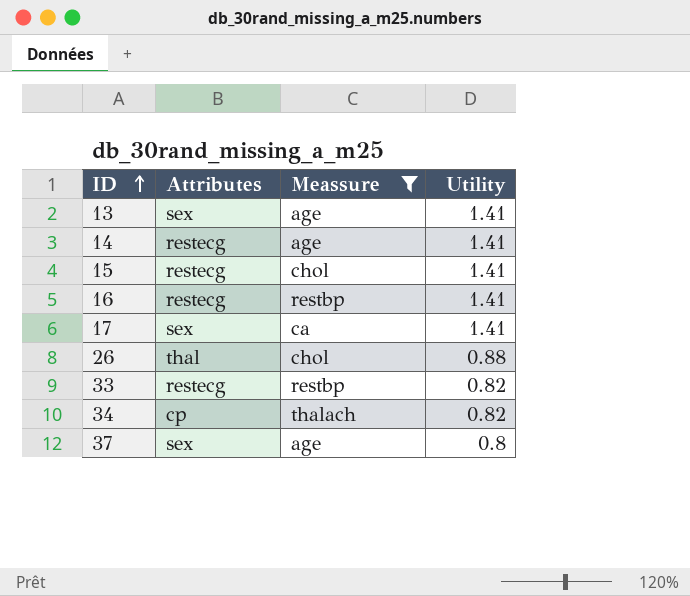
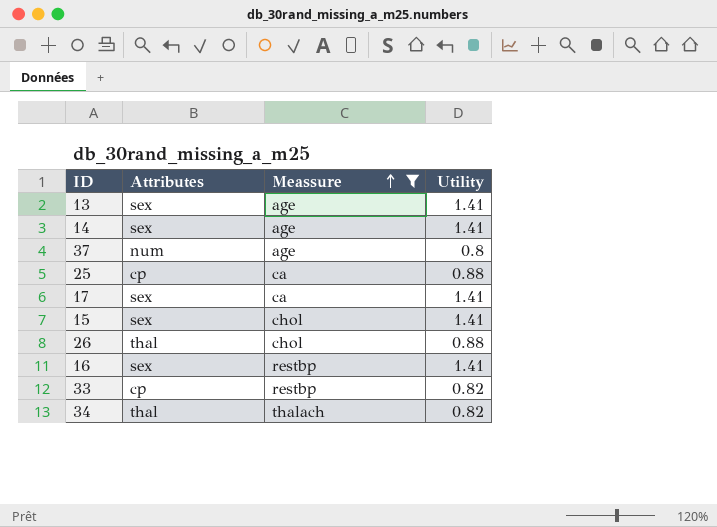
row order: ID ascending -> Meassure ascending
14 | Attributes: restecg -> sex
37 | Attributes: sex -> num
row 25: none -> cp | ca | 0.88
15 | Attributes: restecg -> sex
16 | Attributes: restecg -> sex
33 | Attributes: restecg -> cp
34 | Attributes: cp -> thal

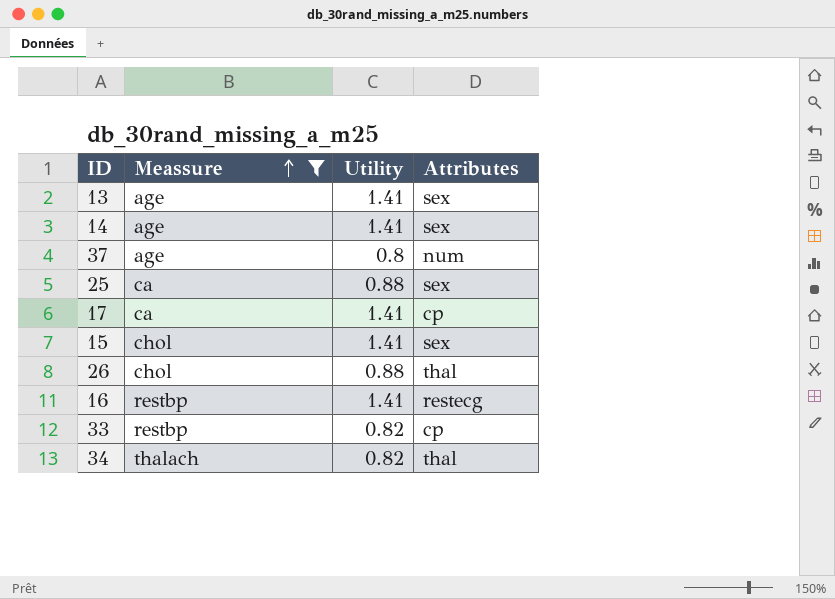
column Attributes | position: 2 -> 4
25 | Attributes: cp -> sex
17 | Attributes: sex -> cp
16 | Attributes: sex -> restecg

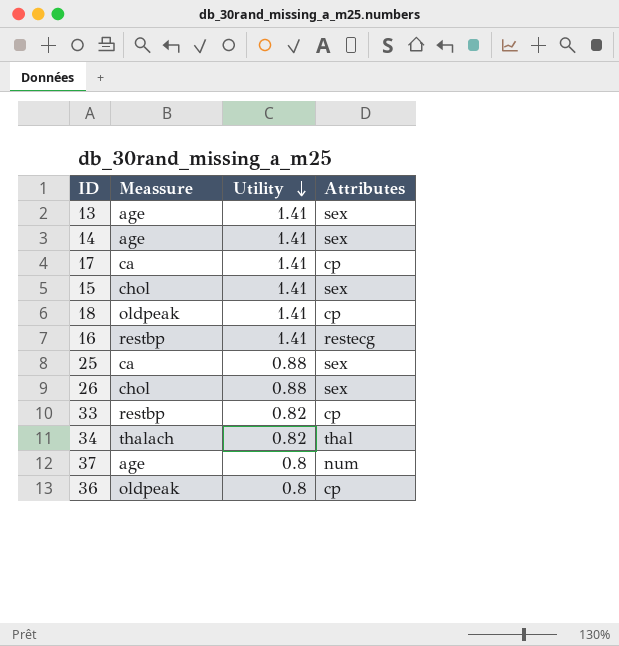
filter: Meassure != oldpeak -> none
row order: Meassure ascending -> Utility descending
26 | Attributes: thal -> sex

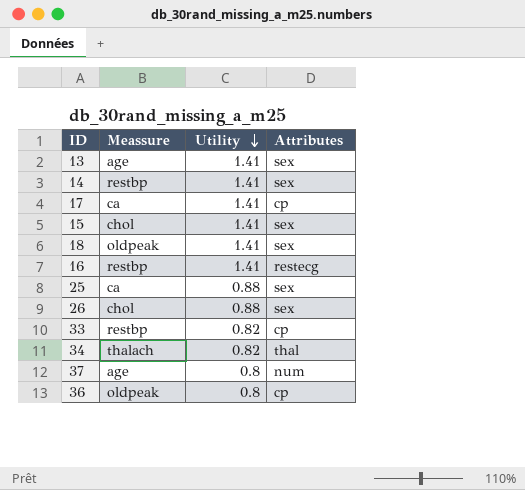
14 | Meassure: age -> restbp
18 | Attributes: cp -> sex

